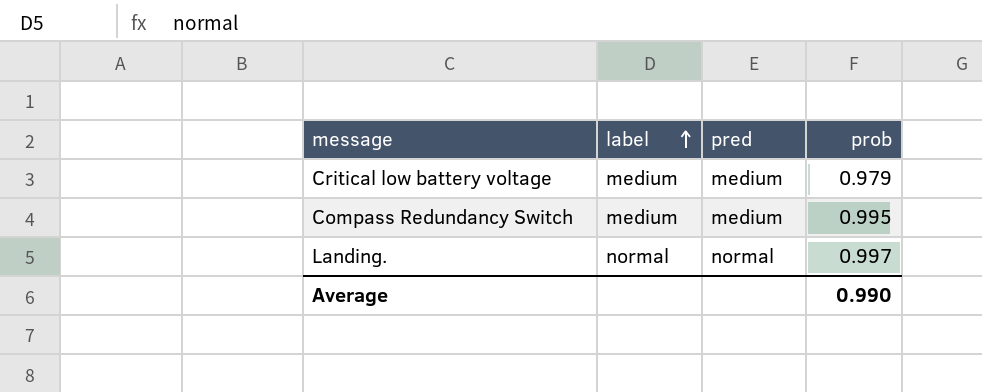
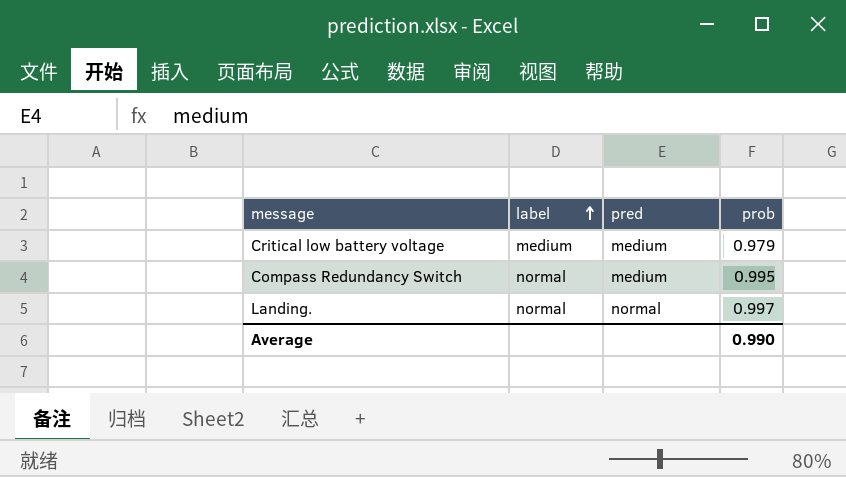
Compass Redundancy Switch | label: medium -> normal

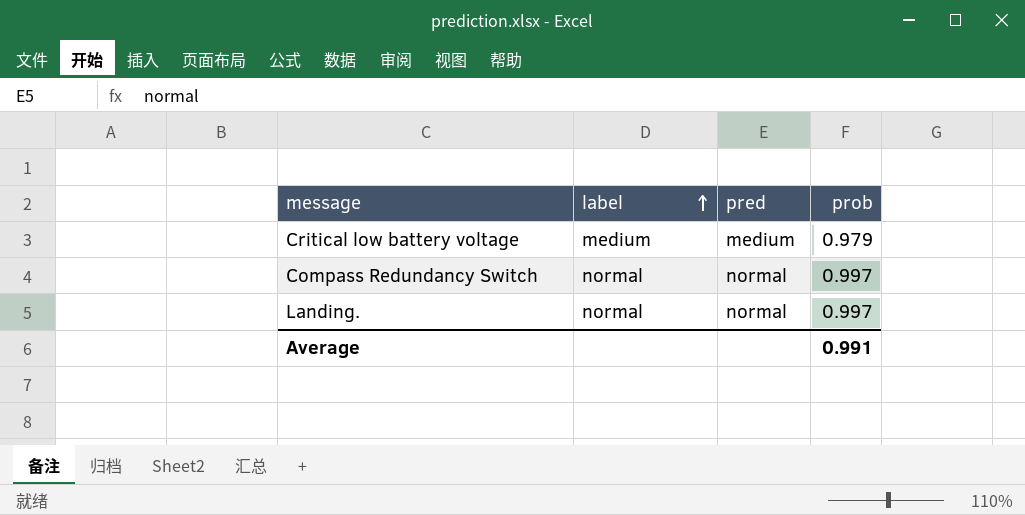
Compass Redundancy Switch | pred: medium -> normal
Compass Redundancy Switch | prob: 0.995 -> 0.997
Average | prob: 0.990 -> 0.991

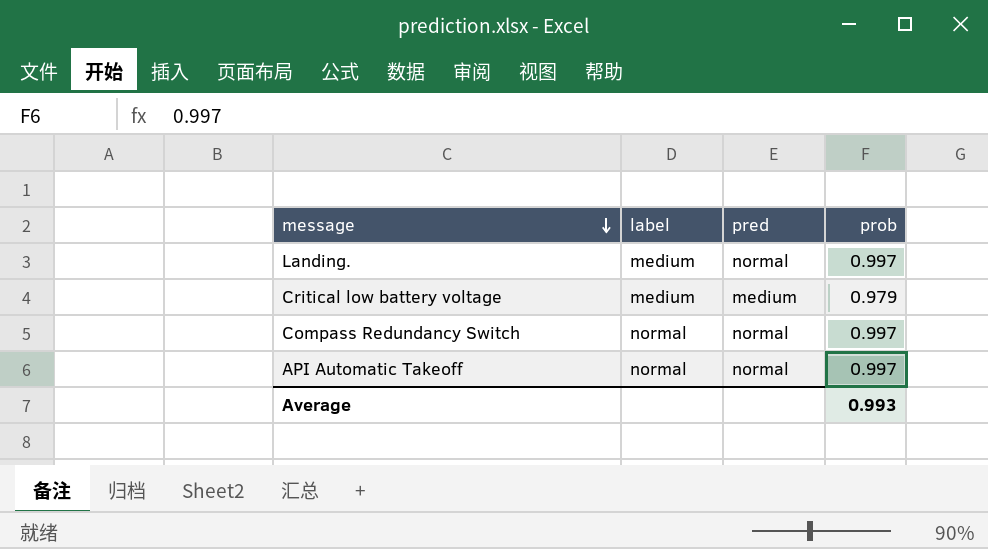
row order: label ascending -> message descending
Landing. | label: normal -> medium
row API Automatic Takeoff: none -> normal | normal | 0.997
Average | prob: 0.991 -> 0.993

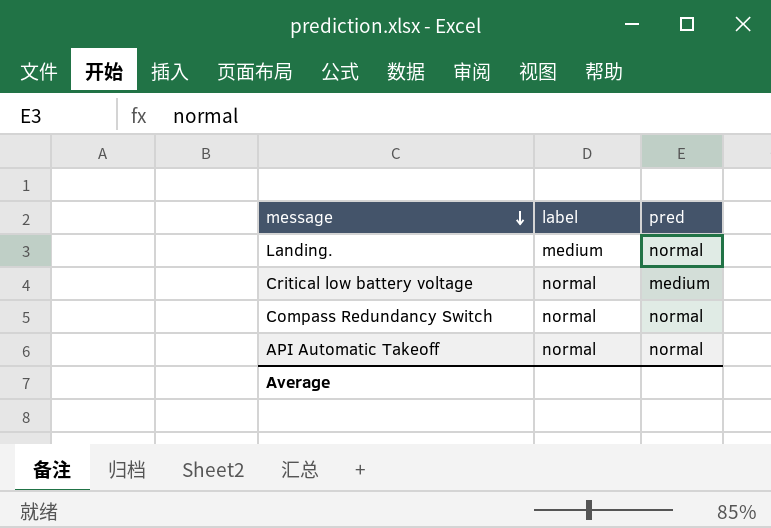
column prob | position: 4 -> none
Critical low battery voltage | label: medium -> normal

